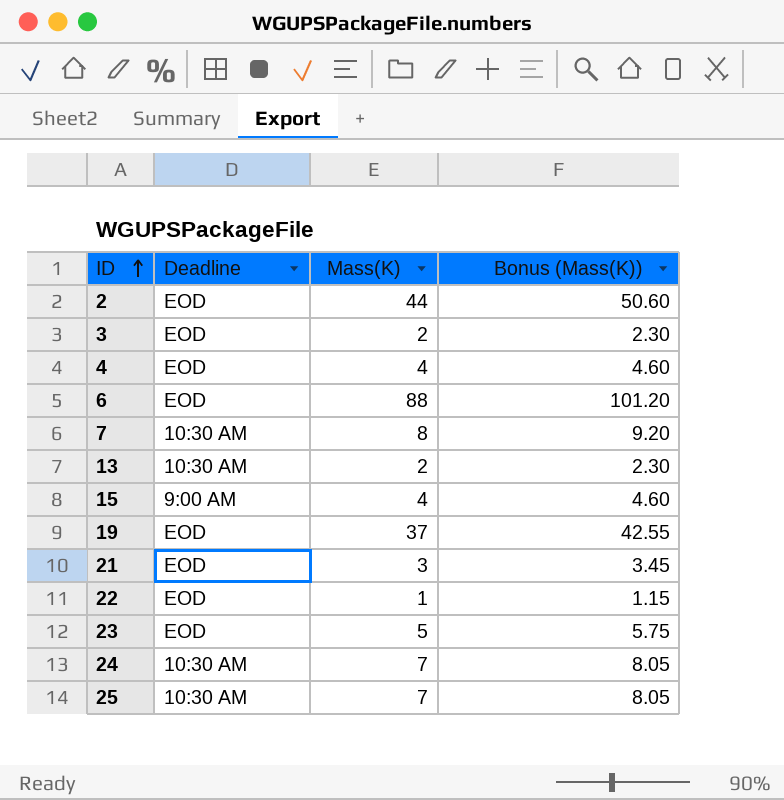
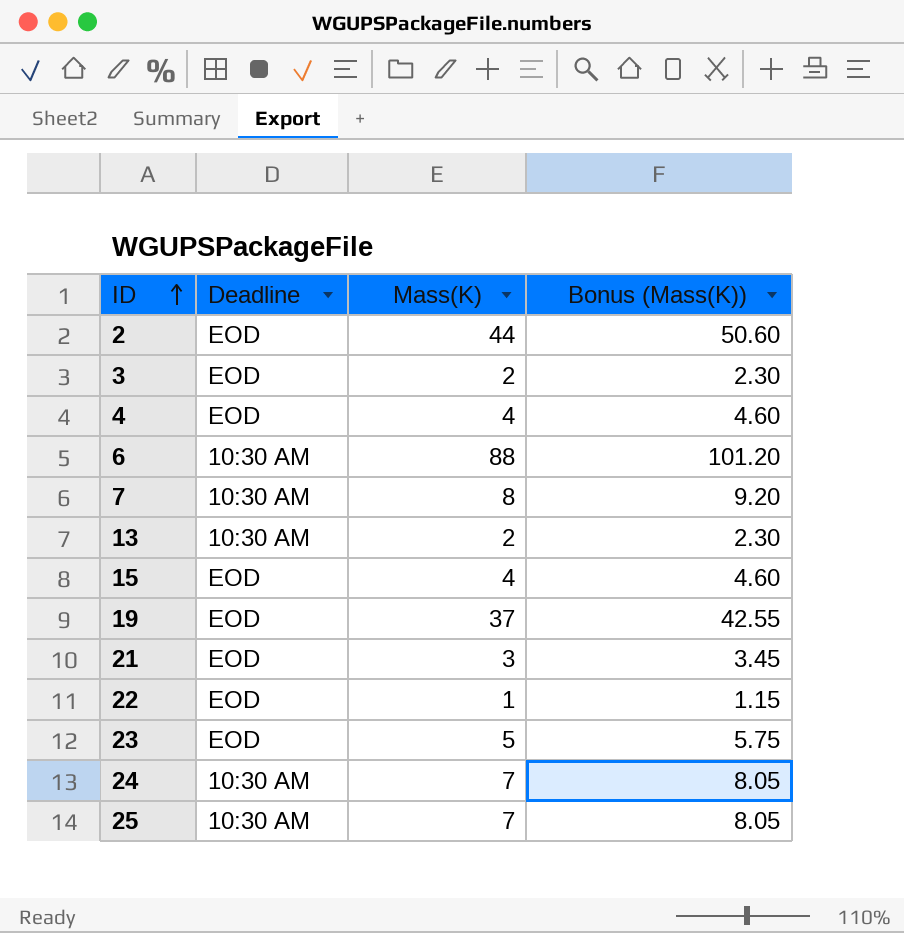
6 | Deadline: EOD -> 10:30 AM
15 | Deadline: 9:00 AM -> EOD

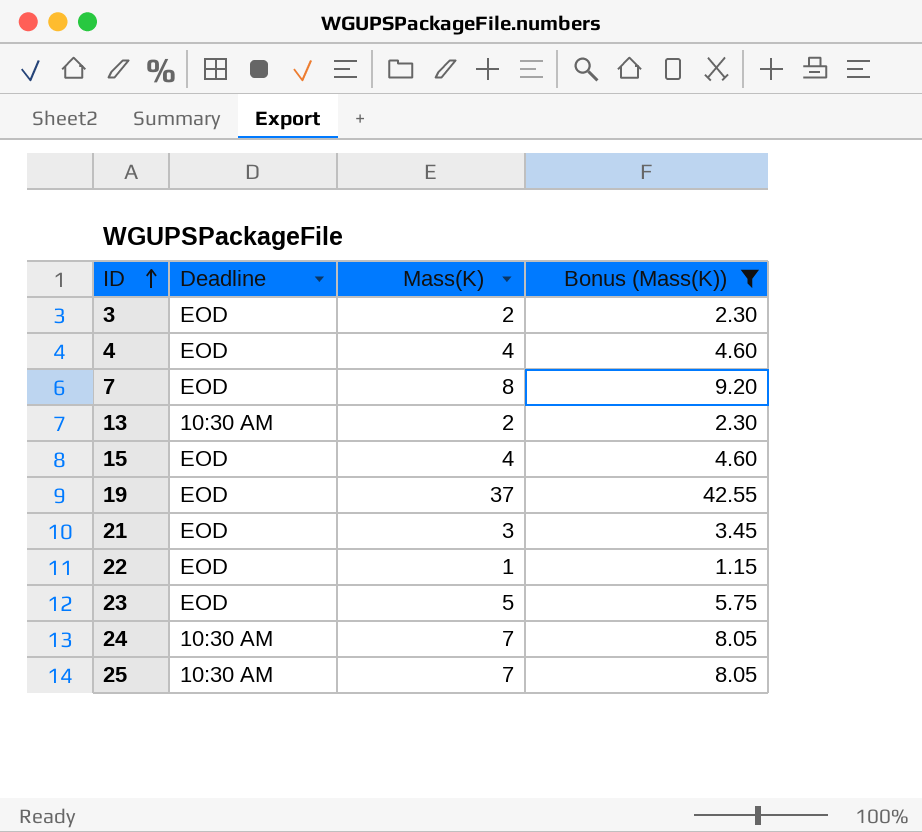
filter: none -> Bonus (Mass(K)) <= 42.55
7 | Deadline: 10:30 AM -> EOD

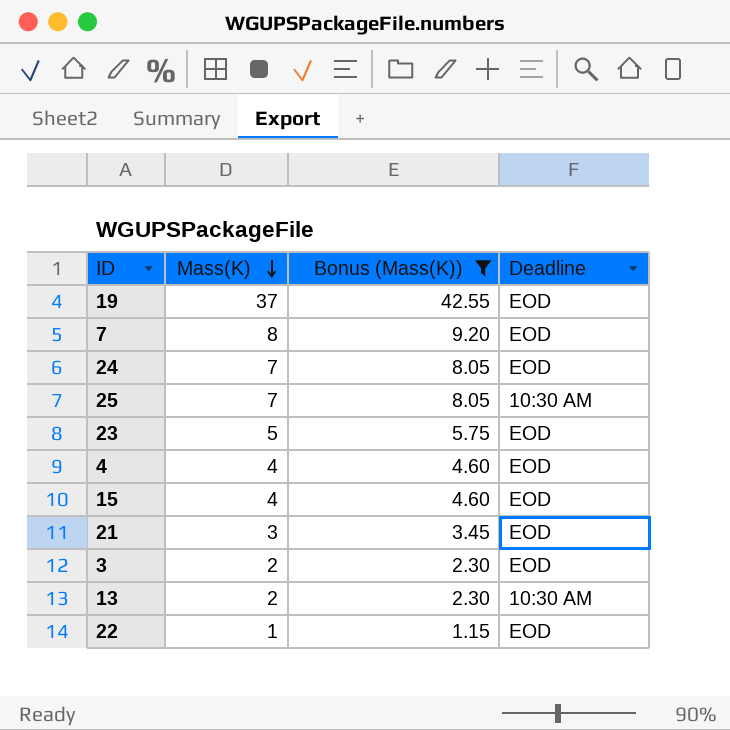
row order: ID ascending -> Mass(K) descending
column Deadline | position: 2 -> 4
24 | Deadline: 10:30 AM -> EOD

